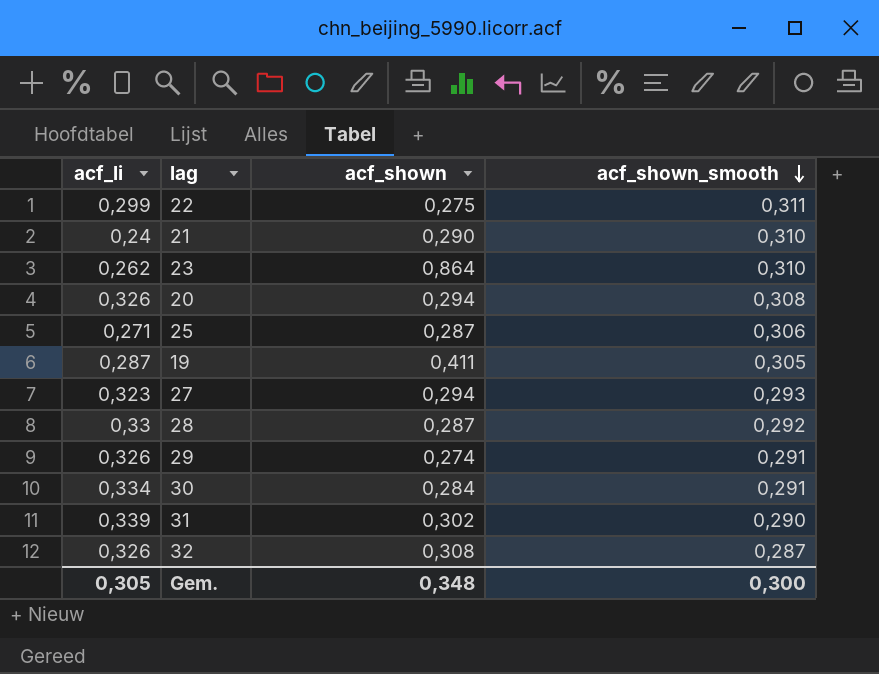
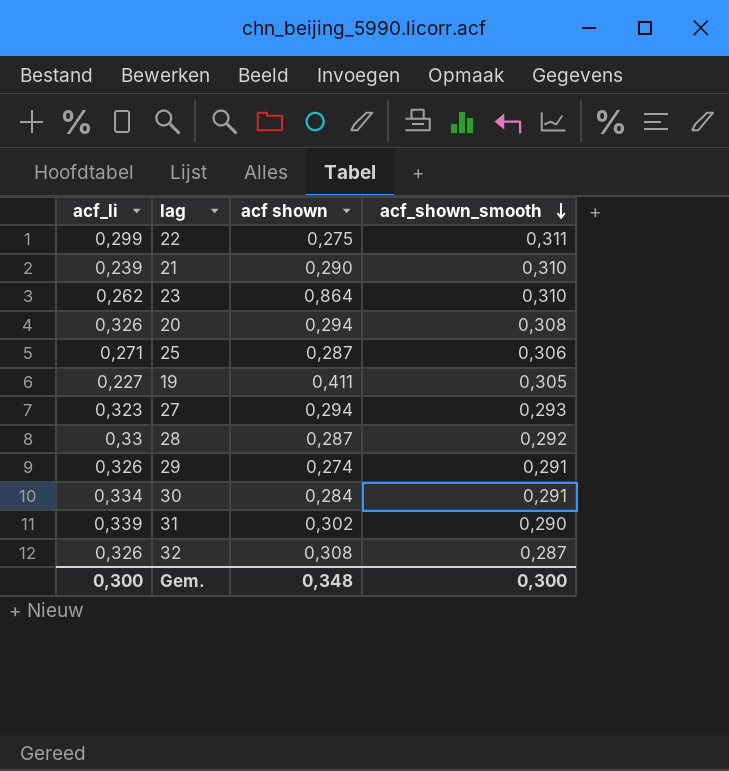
column name: acf_shown -> acf shown
21 | acf_li: 0,24 -> 0,239
19 | acf_li: 0,287 -> 0,227
Gem. | acf_li: 0,305 -> 0,300

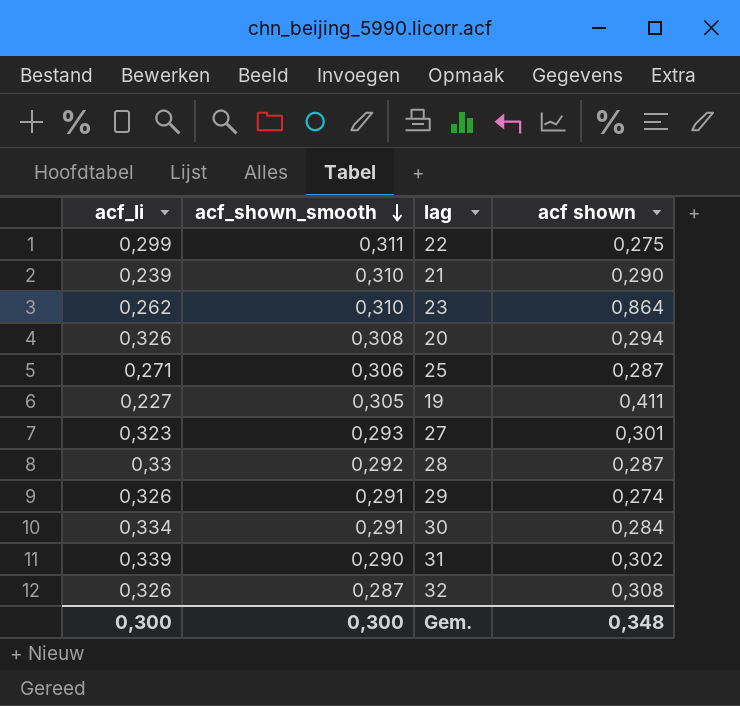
column acf_shown_smooth | position: 4 -> 2
27 | acf shown: 0,294 -> 0,301

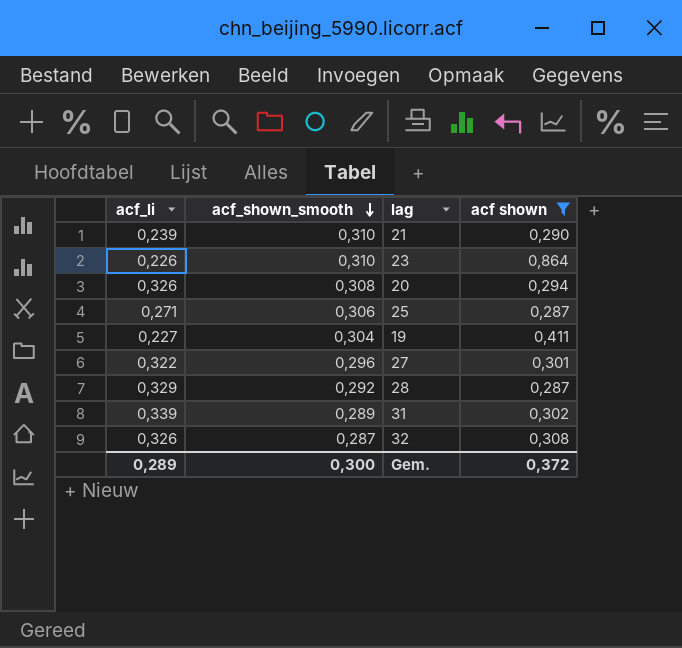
filter: none -> acf shown >= 0,287
23 | acf_li: 0,262 -> 0,226
19 | acf_shown_smooth: 0,305 -> 0,304
27 | acf_li: 0,323 -> 0,322
27 | acf_shown_smooth: 0,293 -> 0,296
28 | acf_li: 0,33 -> 0,329
31 | acf_shown_smooth: 0,290 -> 0,289
Gem. | acf_li: 0,300 -> 0,289
Gem. | acf shown: 0,348 -> 0,372

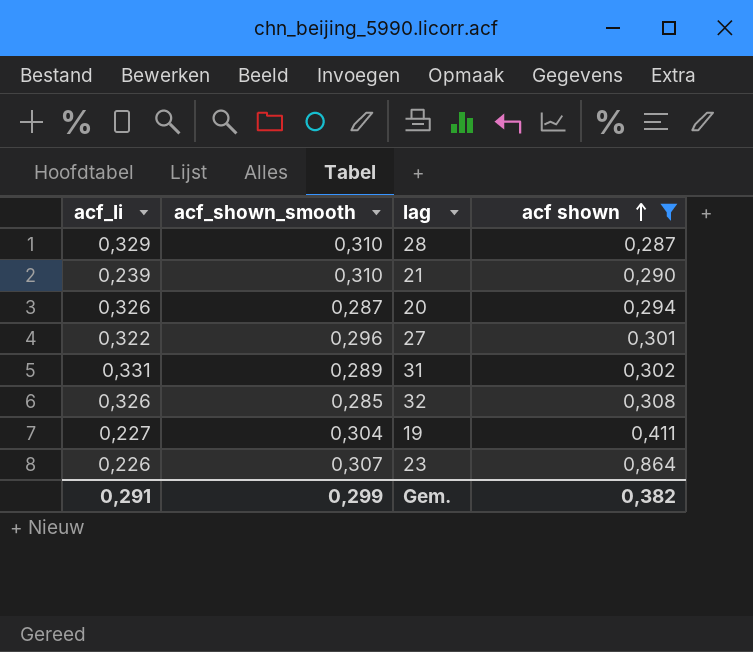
row order: acf_shown_smooth descending -> acf shown ascending
row 25: 0,271 | 0,306 | 0,287 -> none
28 | acf_shown_smooth: 0,292 -> 0,310
20 | acf_shown_smooth: 0,308 -> 0,287
31 | acf_li: 0,339 -> 0,331
32 | acf_shown_smooth: 0,287 -> 0,285
23 | acf_shown_smooth: 0,310 -> 0,307
Gem. | acf_li: 0,289 -> 0,291
Gem. | acf_shown_smooth: 0,300 -> 0,299
Gem. | acf shown: 0,372 -> 0,382

